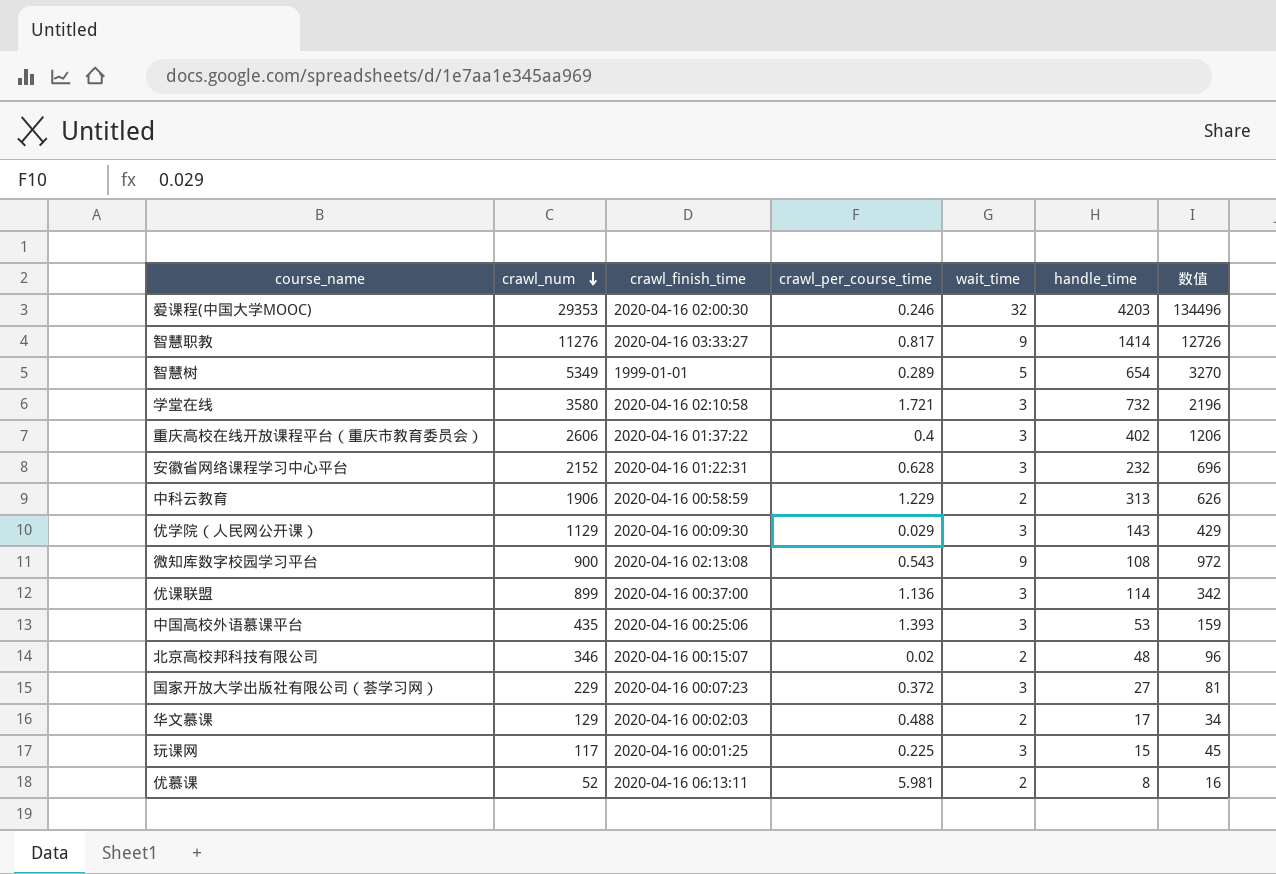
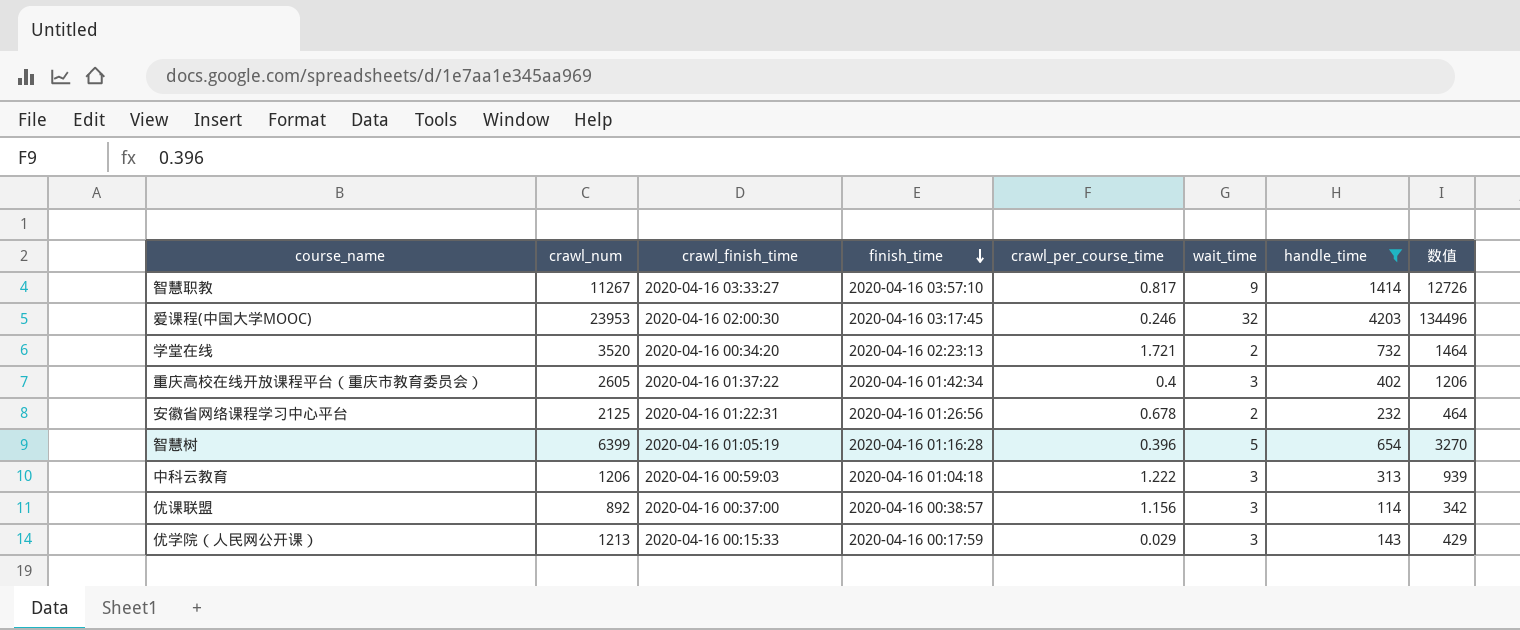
filter: none -> handle_time >= 114
row order: crawl_num descending -> finish_time descending
column finish_time | position: none -> 4
智慧职教 | crawl_num: 11276 -> 11267
爱课程(中国大学MOOC) | crawl_num: 29353 -> 23953
学堂在线 | crawl_num: 3580 -> 3520
学堂在线 | crawl_finish_time: 2020-04-16 02:10:58 -> 2020-04-16 00:34:20
学堂在线 | wait_time: 3 -> 2
学堂在线 | 数值: 2196 -> 1464
重庆高校在线开放课程平台（重庆市教育委员会） | crawl_num: 2606 -> 2605
安徽省网络课程学习中心平台 | crawl_num: 2152 -> 2125
安徽省网络课程学习中心平台 | crawl_per_course_time: 0.628 -> 0.678
安徽省网络课程学习中心平台 | wait_time: 3 -> 2
安徽省网络课程学习中心平台 | 数值: 696 -> 464
智慧树 | crawl_num: 5349 -> 6399
智慧树 | crawl_finish_time: 1999-01-01 -> 2020-04-16 01:05:19
智慧树 | crawl_per_course_time: 0.289 -> 0.396
中科云教育 | crawl_num: 1906 -> 1206
中科云教育 | crawl_finish_time: 2020-04-16 00:58:59 -> 2020-04-16 00:59:03
中科云教育 | crawl_per_course_time: 1.229 -> 1.222
中科云教育 | wait_time: 2 -> 3
中科云教育 | 数值: 626 -> 939
优课联盟 | crawl_num: 899 -> 892
优课联盟 | crawl_per_course_time: 1.136 -> 1.156
优学院（人民网公开课） | crawl_num: 1129 -> 1213
优学院（人民网公开课） | crawl_finish_time: 2020-04-16 00:09:30 -> 2020-04-16 00:15:33

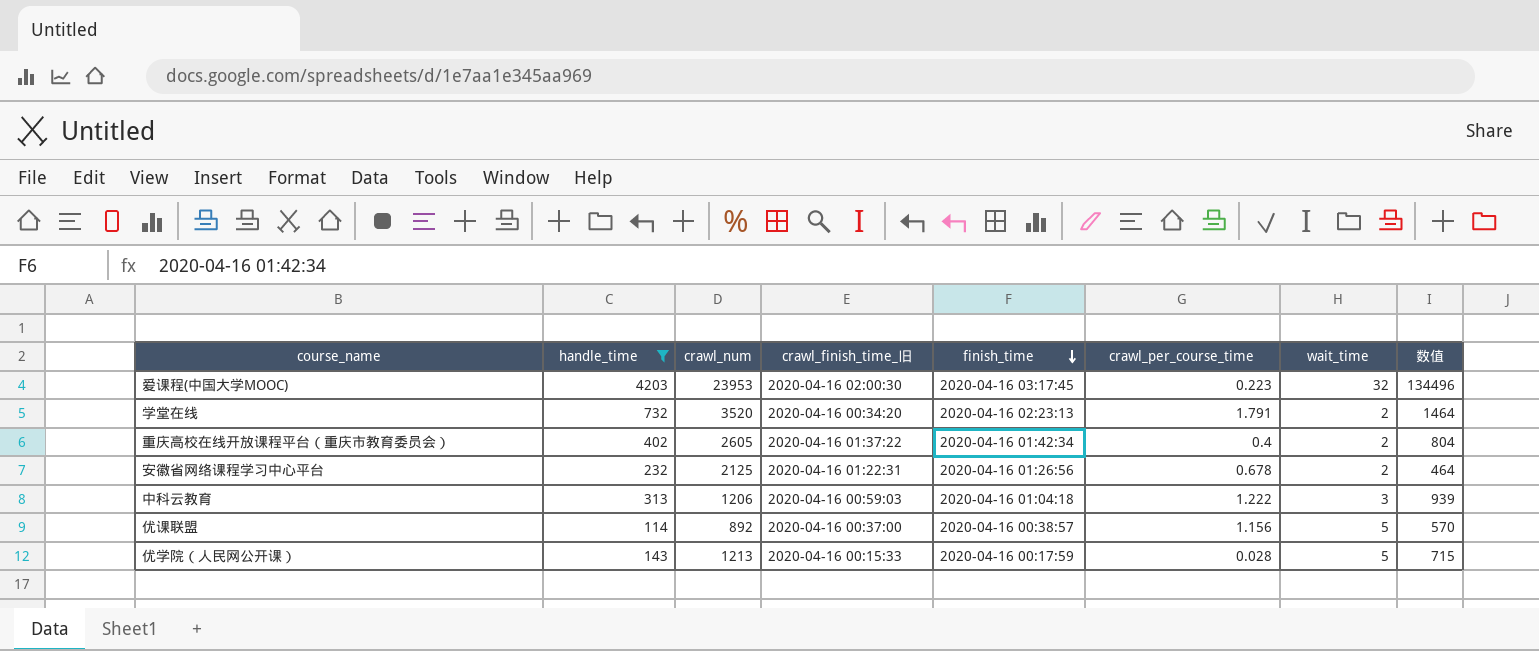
column handle_time | position: 7 -> 2
column name: crawl_finish_time -> crawl_finish_time_旧
row 智慧职教: 11267 | 2020-04-16 03:33:27 | 2020-04-16 03:57:10 | 0.817 | 9 | 1414 | 12726 -> none
row 智慧树: 6399 | 2020-04-16 01:05:19 | 2020-04-16 01:16:28 | 0.396 | 5 | 654 | 3270 -> none
爱课程(中国大学MOOC) | crawl_per_course_time: 0.246 -> 0.223
学堂在线 | crawl_per_course_time: 1.721 -> 1.791
重庆高校在线开放课程平台（重庆市教育委员会） | wait_time: 3 -> 2
重庆高校在线开放课程平台（重庆市教育委员会） | 数值: 1206 -> 804
优课联盟 | wait_time: 3 -> 5
优课联盟 | 数值: 342 -> 570
优学院（人民网公开课） | crawl_per_course_time: 0.029 -> 0.028
优学院（人民网公开课） | wait_time: 3 -> 5
优学院（人民网公开课） | 数值: 429 -> 715

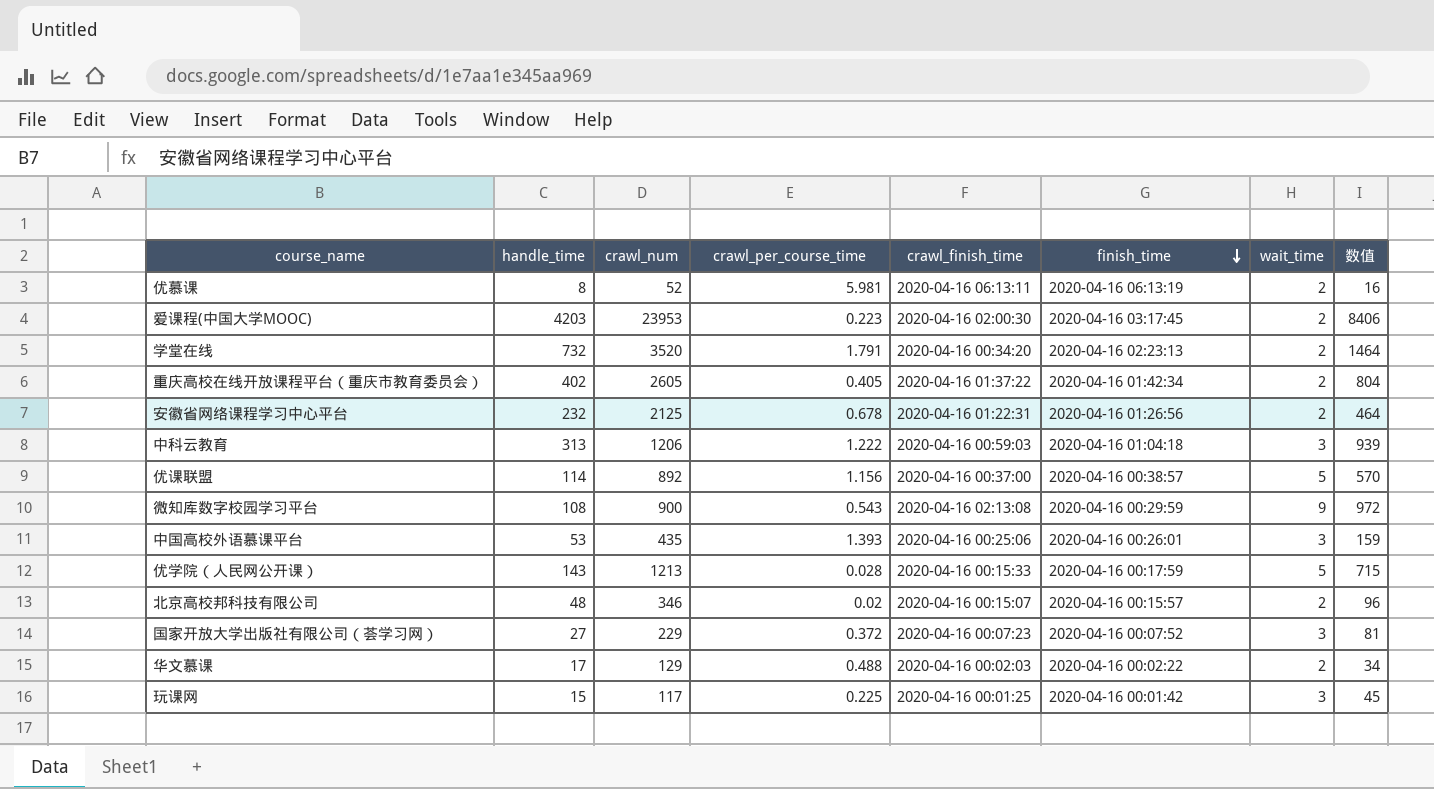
filter: handle_time >= 114 -> none
column crawl_per_course_time | position: 6 -> 4
column name: crawl_finish_time_旧 -> crawl_finish_time
爱课程(中国大学MOOC) | wait_time: 32 -> 2
爱课程(中国大学MOOC) | 数值: 134496 -> 8406
重庆高校在线开放课程平台（重庆市教育委员会） | crawl_per_course_time: 0.4 -> 0.405

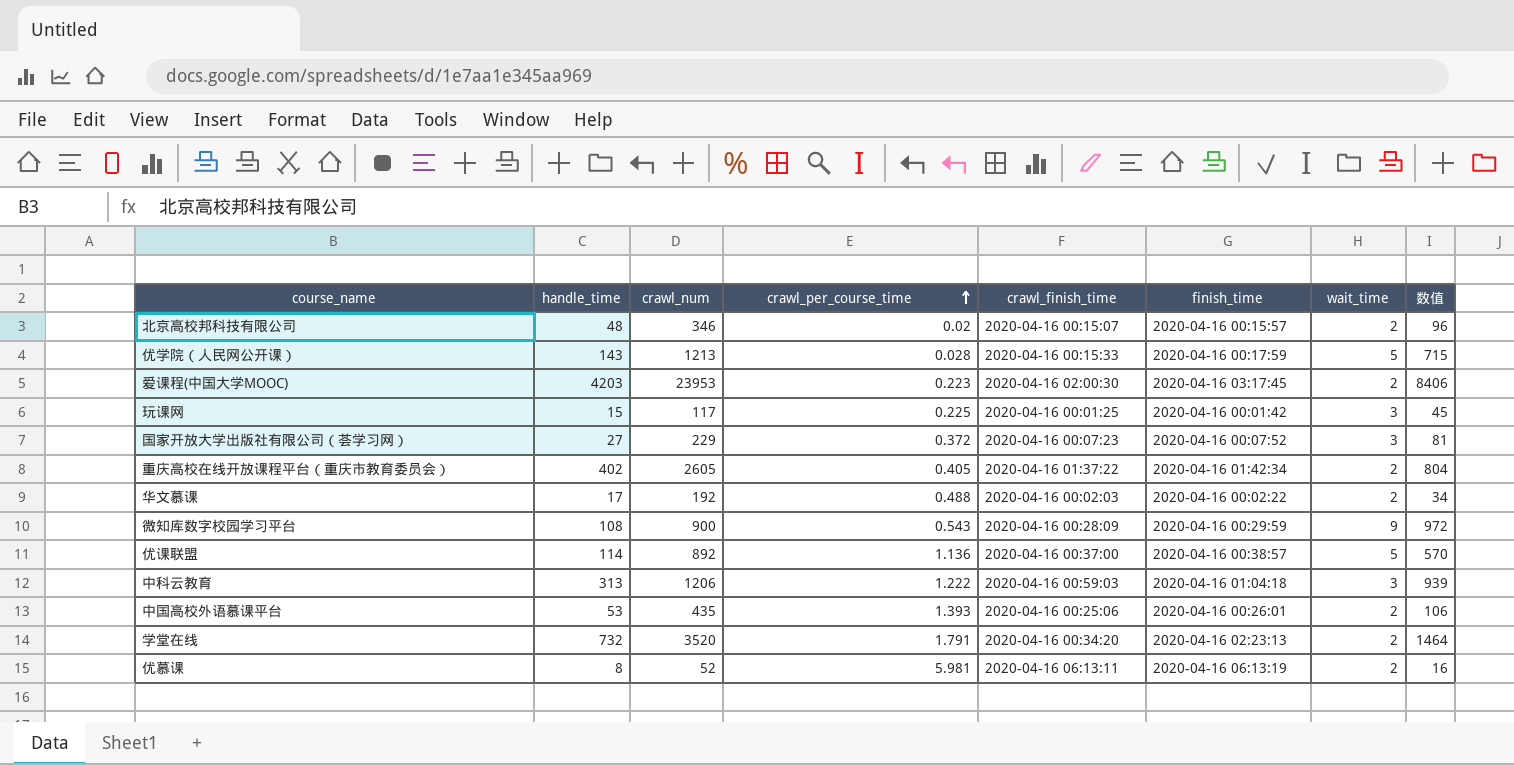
row order: finish_time descending -> crawl_per_course_time ascending
row 安徽省网络课程学习中心平台: 232 | 2125 | 0.678 | 2020-04-16 01:22:31 | 2020-04-16 01:26:56 | 2 | 464 -> none
华文慕课 | crawl_num: 129 -> 192
微知库数字校园学习平台 | crawl_finish_time: 2020-04-16 02:13:08 -> 2020-04-16 00:28:09
优课联盟 | crawl_per_course_time: 1.156 -> 1.136
中国高校外语慕课平台 | wait_time: 3 -> 2
中国高校外语慕课平台 | 数值: 159 -> 106

